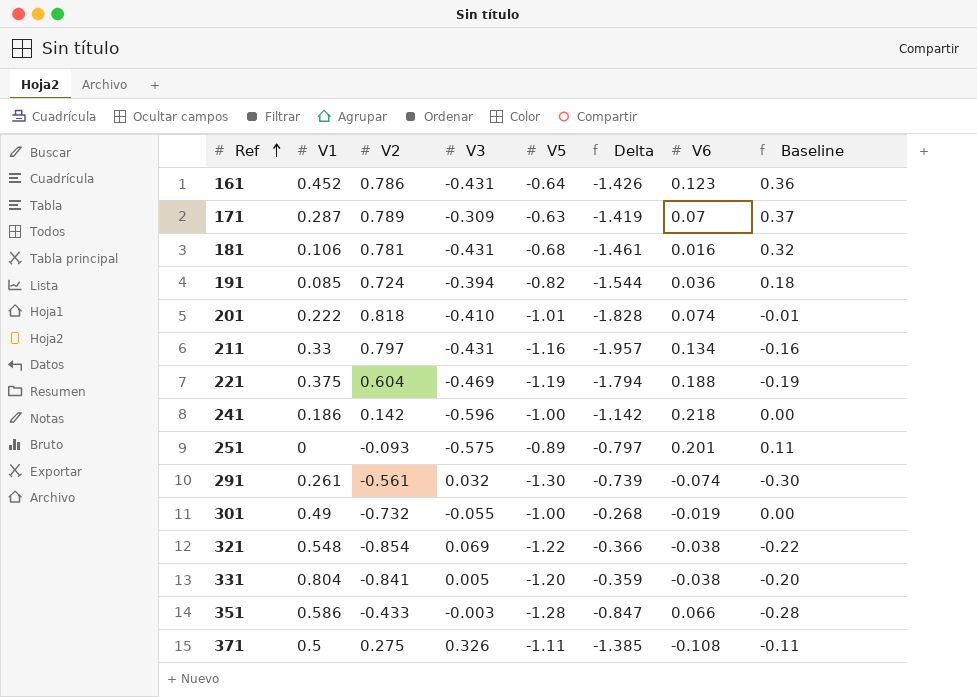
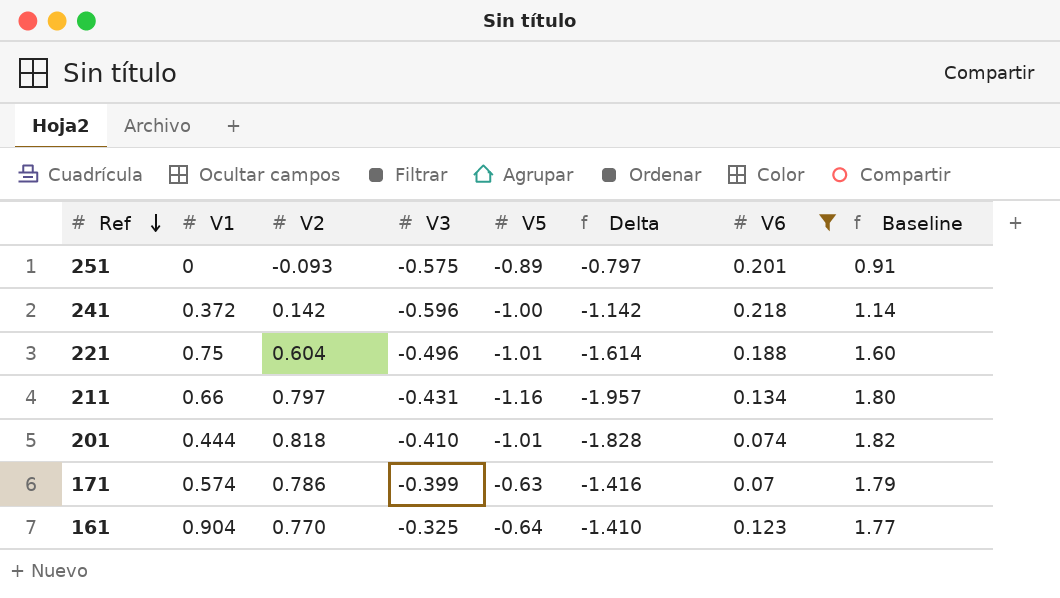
filter: none -> V6 >= 0.07
row order: Ref ascending -> Ref descending
column Baseline | formula: [V5] + 1 -> [V2] + 1
241 | V1: 0.186 -> 0.372
221 | V1: 0.375 -> 0.75
221 | V3: -0.469 -> -0.496
221 | V5: -1.19 -> -1.01
221 | Delta: -1.794 -> -1.614
211 | V1: 0.33 -> 0.66
201 | V1: 0.222 -> 0.444
171 | V1: 0.287 -> 0.574
171 | V2: 0.789 -> 0.786
171 | V3: -0.309 -> -0.399
171 | Delta: -1.419 -> -1.416
161 | V1: 0.452 -> 0.904
161 | V2: 0.786 -> 0.770
161 | V3: -0.431 -> -0.325
161 | Delta: -1.426 -> -1.410

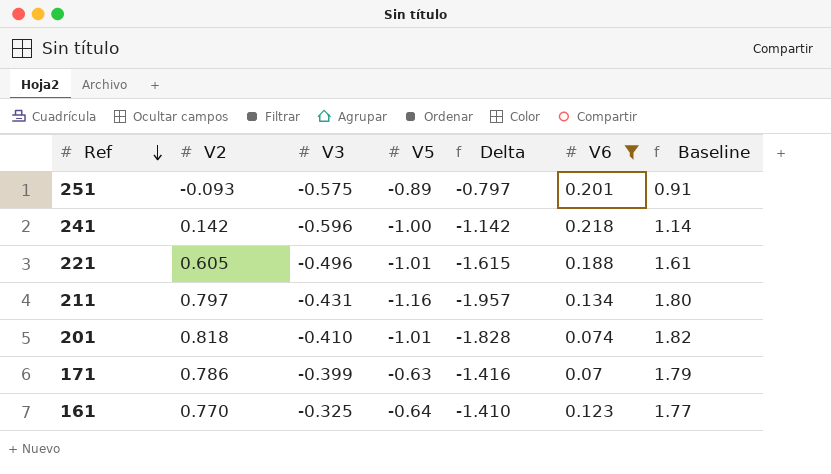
column V1 | position: 2 -> none
221 | V2: 0.604 -> 0.605
221 | Delta: -1.614 -> -1.615
221 | Baseline: 1.60 -> 1.61

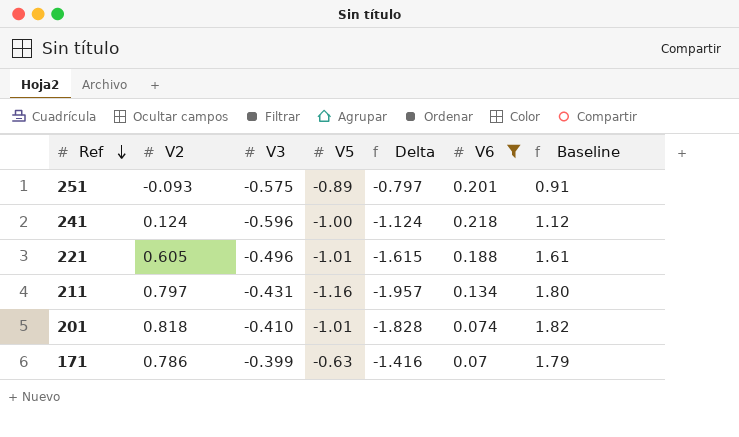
row 161: 0.770 | -0.325 | -0.64 | -1.410 | 0.123 | 1.77 -> none
241 | V2: 0.142 -> 0.124
241 | Delta: -1.142 -> -1.124
241 | Baseline: 1.14 -> 1.12

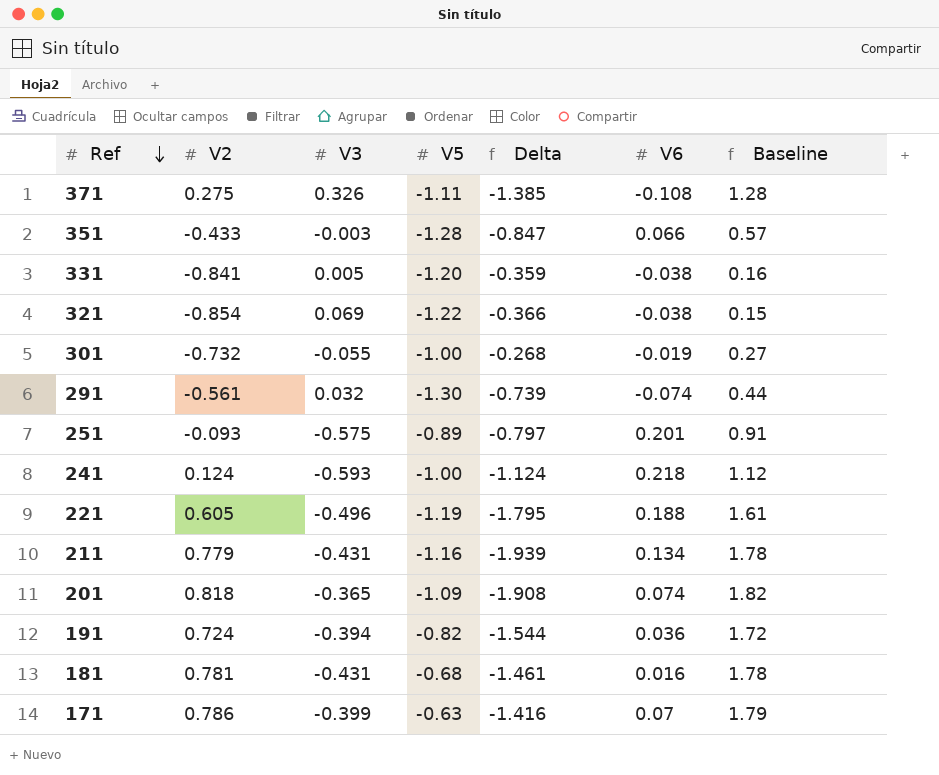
filter: V6 >= 0.07 -> none
241 | V3: -0.596 -> -0.593
221 | V5: -1.01 -> -1.19
221 | Delta: -1.615 -> -1.795
211 | V2: 0.797 -> 0.779
211 | Delta: -1.957 -> -1.939
211 | Baseline: 1.80 -> 1.78
201 | V3: -0.410 -> -0.365
201 | V5: -1.01 -> -1.09
201 | Delta: -1.828 -> -1.908

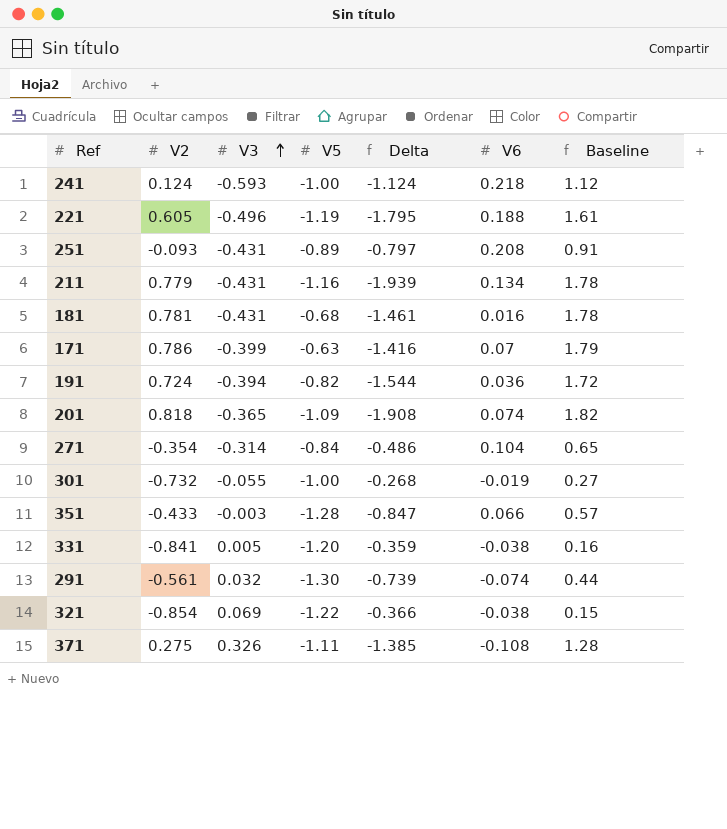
row order: Ref descending -> V3 ascending
251 | V3: -0.575 -> -0.431
251 | V6: 0.201 -> 0.208
row 271: none -> -0.354 | -0.314 | -0.84 | -0.486 | 0.104 | 0.65

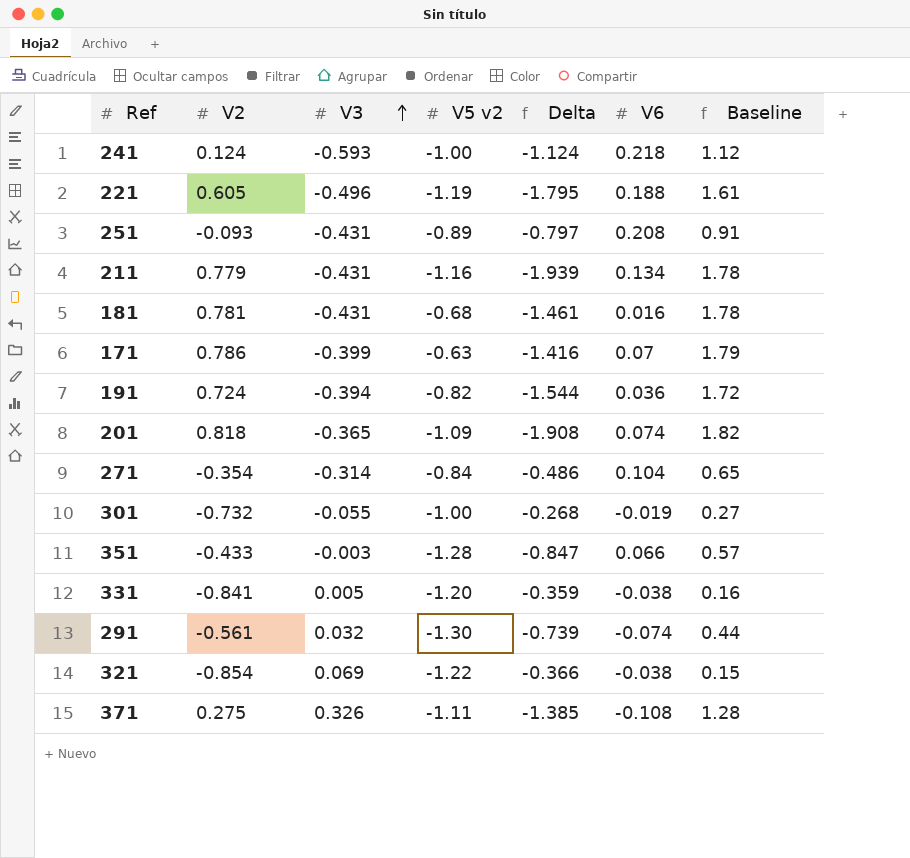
column name: V5 -> V5 v2

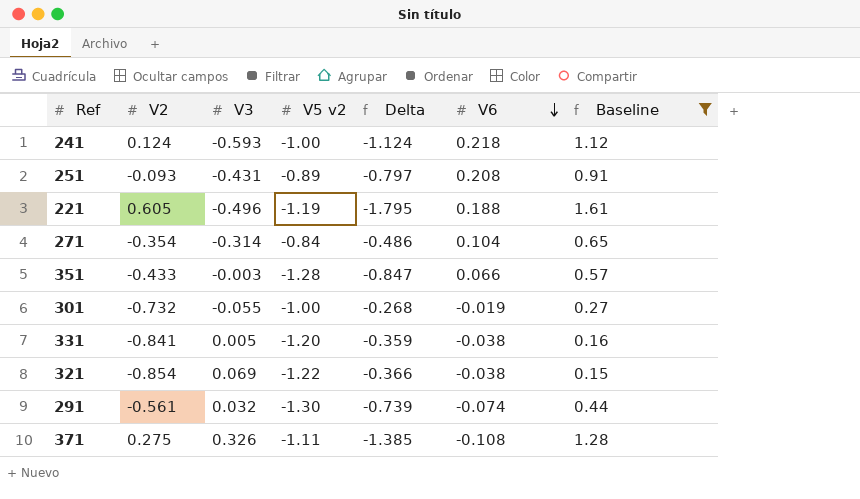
filter: none -> Baseline <= 1.61
row order: V3 ascending -> V6 descending

